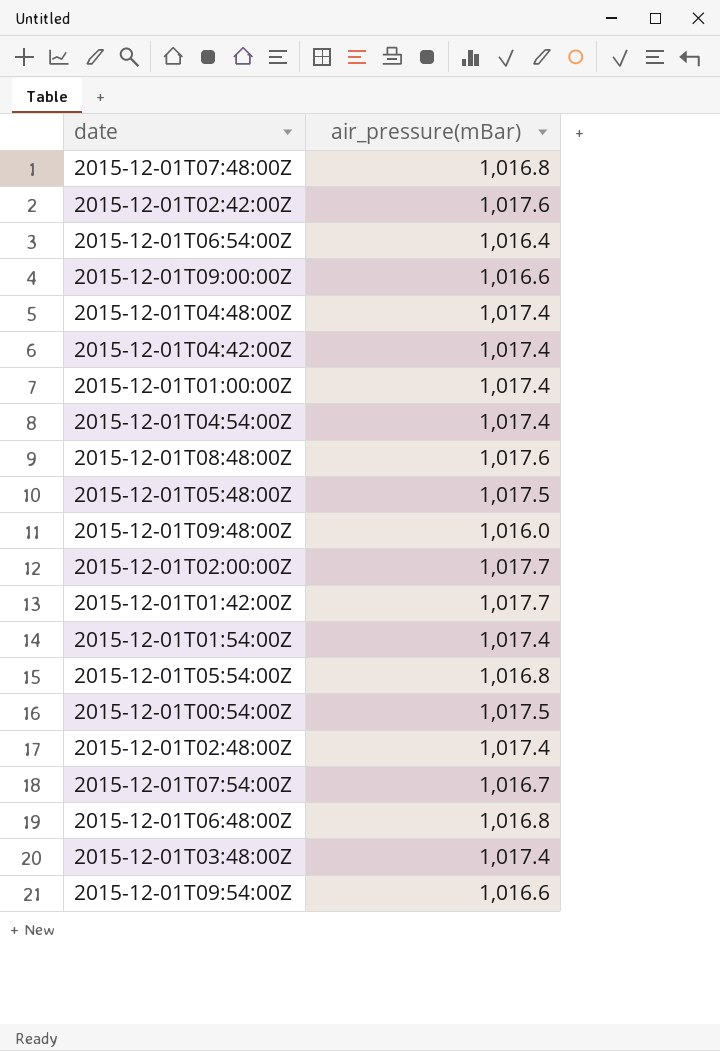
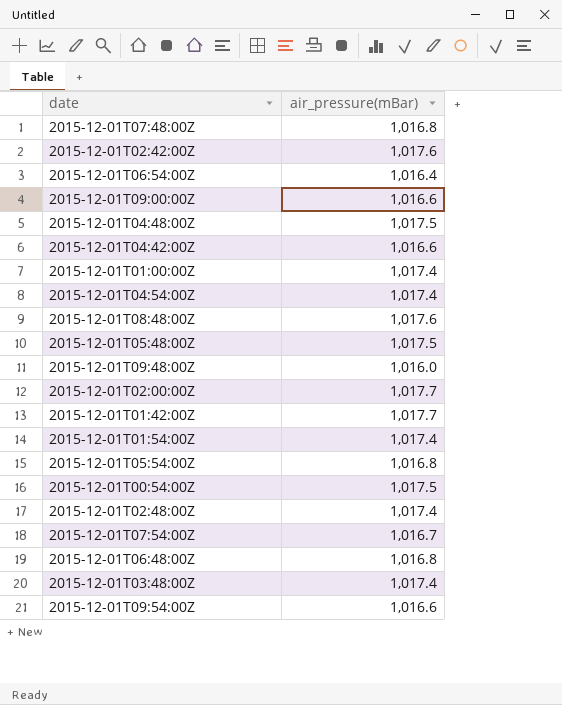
2015-12-01T04:48:00Z | air_pressure(mBar): 1,017.4 -> 1,017.5
2015-12-01T04:42:00Z | air_pressure(mBar): 1,017.4 -> 1,016.6

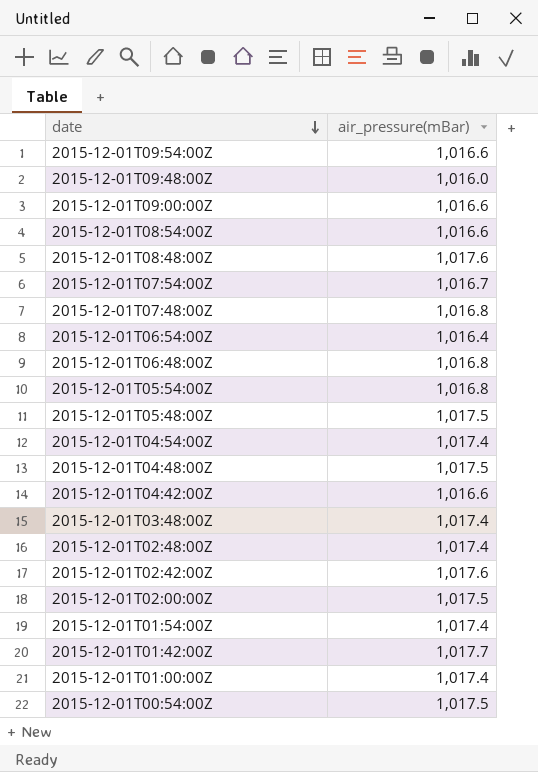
row order: none -> date descending
row 2015-12-01T08:54:00Z: none -> 1,016.6
2015-12-01T02:00:00Z | air_pressure(mBar): 1,017.7 -> 1,017.5

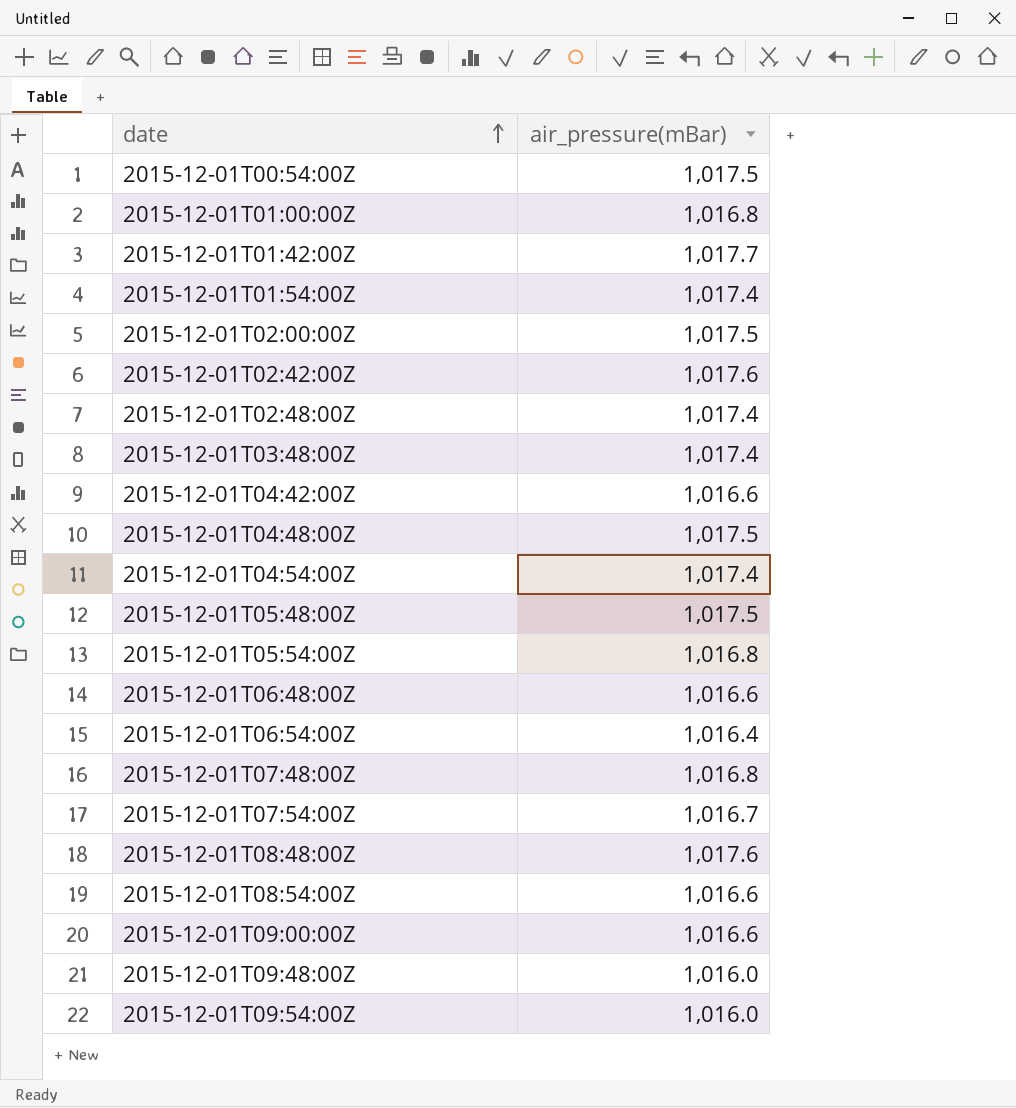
row order: date descending -> date ascending
2015-12-01T01:00:00Z | air_pressure(mBar): 1,017.4 -> 1,016.8
2015-12-01T06:48:00Z | air_pressure(mBar): 1,016.8 -> 1,016.6
2015-12-01T09:54:00Z | air_pressure(mBar): 1,016.6 -> 1,016.0

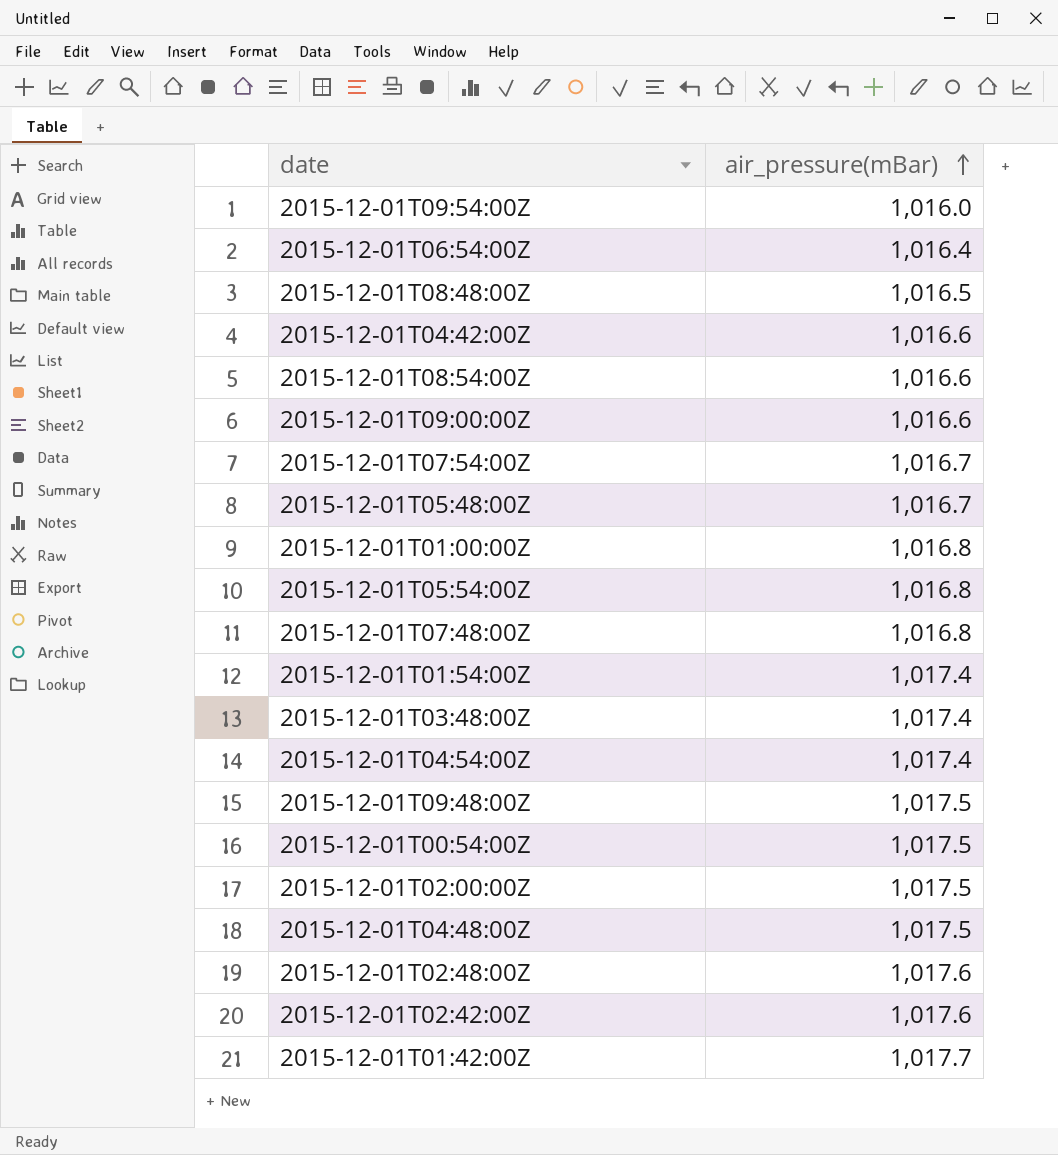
row order: date ascending -> air_pressure(mBar) ascending
row 2015-12-01T06:48:00Z: 1,016.6 -> none
2015-12-01T08:48:00Z | air_pressure(mBar): 1,017.6 -> 1,016.5
2015-12-01T05:48:00Z | air_pressure(mBar): 1,017.5 -> 1,016.7
2015-12-01T09:48:00Z | air_pressure(mBar): 1,016.0 -> 1,017.5
2015-12-01T02:48:00Z | air_pressure(mBar): 1,017.4 -> 1,017.6

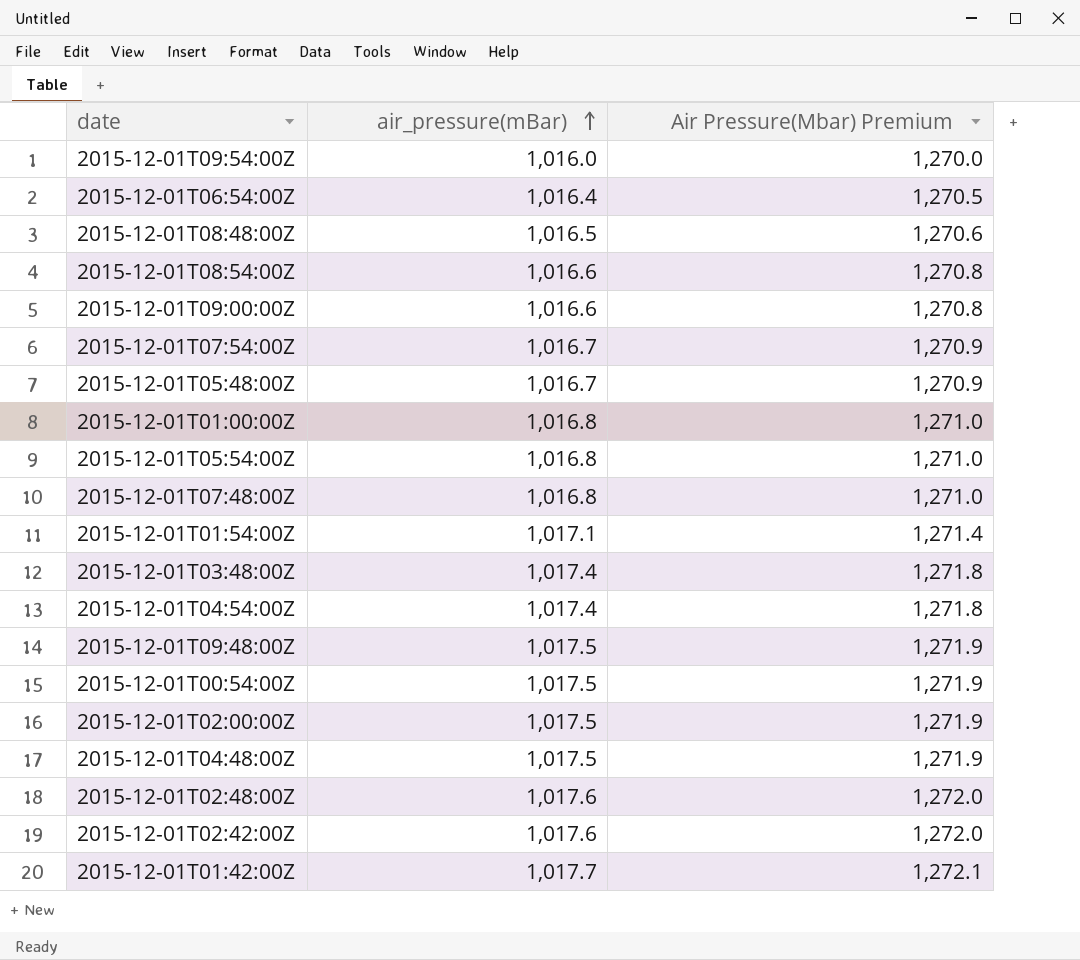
column Air Pressure(Mbar) Premium | formula: none -> [air_pressure(mBar)] * 1.25
row 2015-12-01T04:42:00Z: 1,016.6 -> none
2015-12-01T01:54:00Z | air_pressure(mBar): 1,017.4 -> 1,017.1

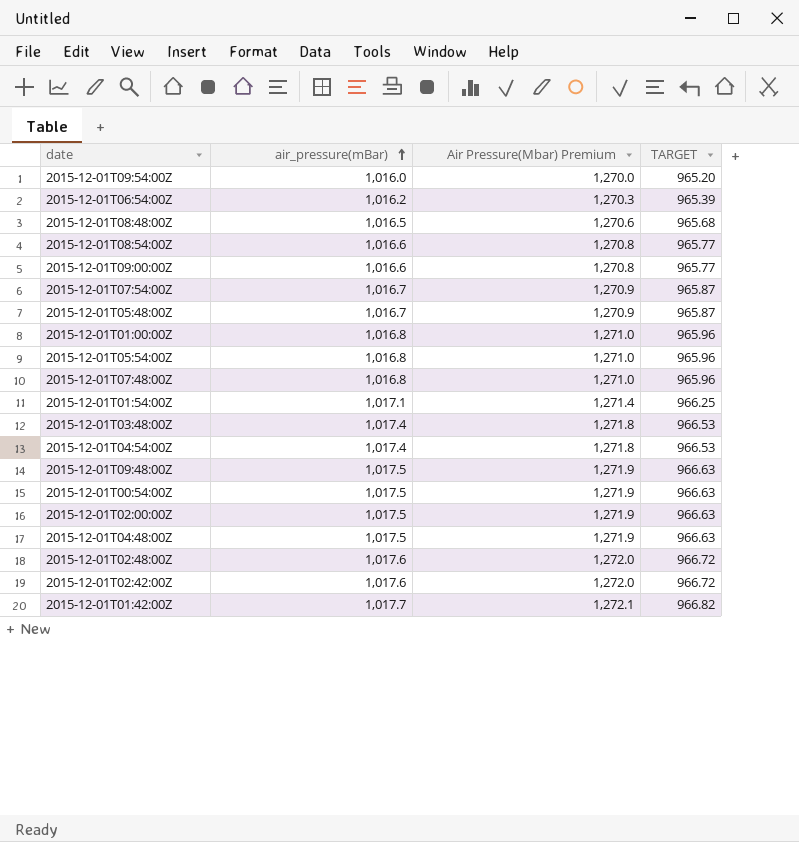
column TARGET | formula: none -> [air_pressure(mBar)] * 0.95
2015-12-01T06:54:00Z | air_pressure(mBar): 1,016.4 -> 1,016.2
2015-12-01T06:54:00Z | Air Pressure(Mbar) Premium: 1,270.5 -> 1,270.3

